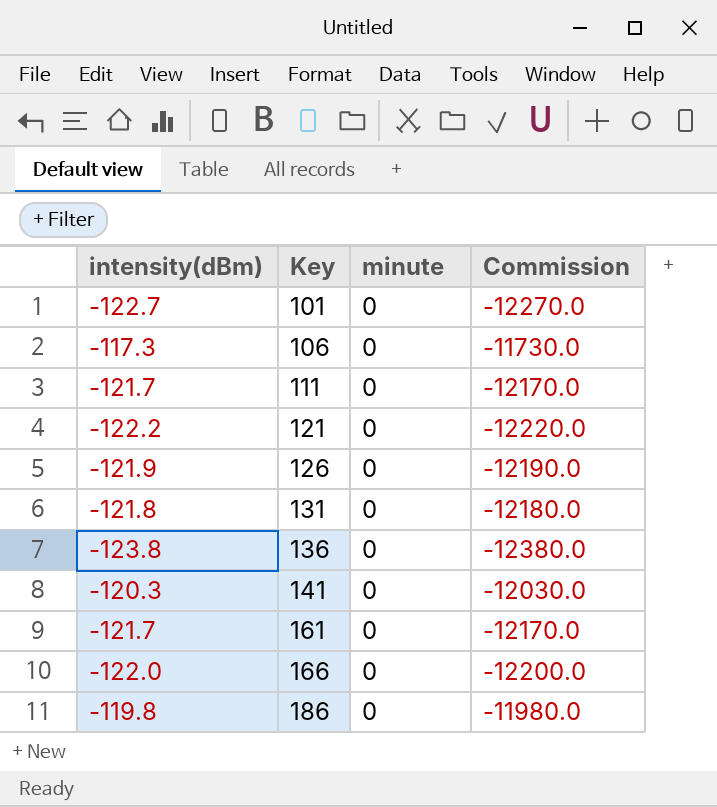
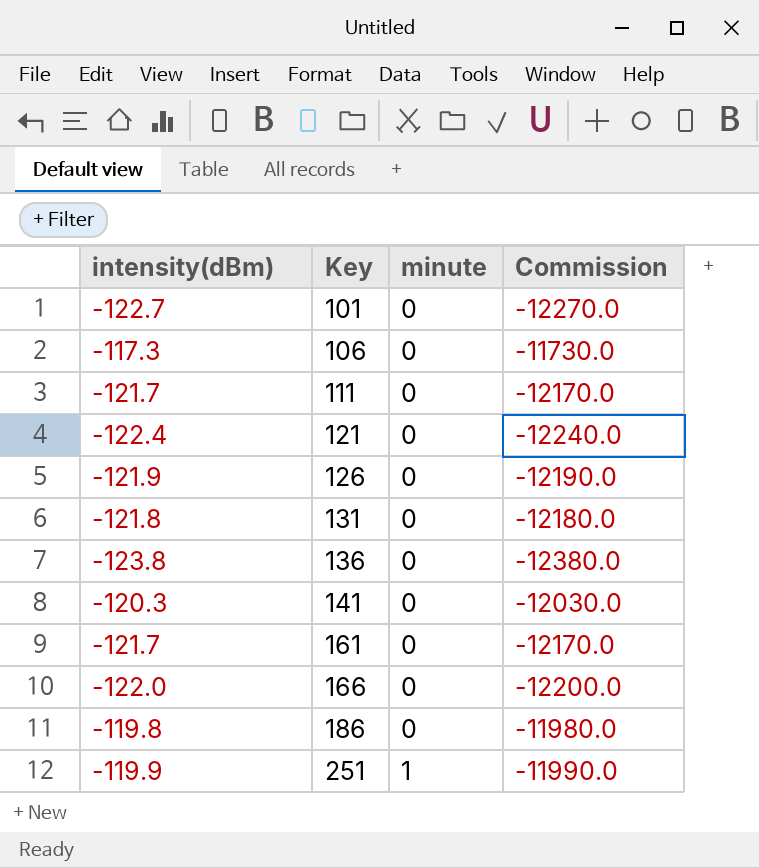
121 | intensity(dBm): -122.2 -> -122.4
121 | Commission: -12220.0 -> -12240.0
row 251: none -> -119.9 | 1 | -11990.0

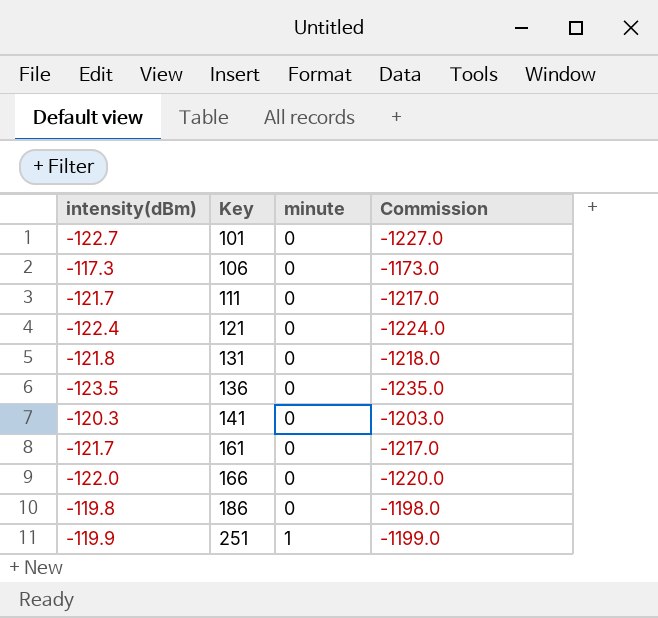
column Commission | formula: [intensity(dBm)] * 100 -> [intensity(dBm)] * 10
row 126: -121.9 | 0 | -12190.0 -> none
136 | intensity(dBm): -123.8 -> -123.5

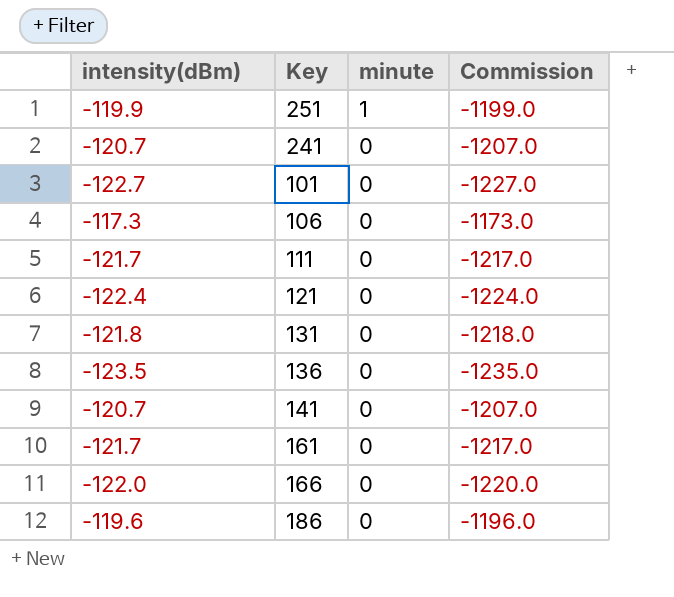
row order: Key ascending -> minute descending
row 241: none -> -120.7 | 0 | -1207.0
141 | intensity(dBm): -120.3 -> -120.7
141 | Commission: -1203.0 -> -1207.0
186 | intensity(dBm): -119.8 -> -119.6
186 | Commission: -1198.0 -> -1196.0

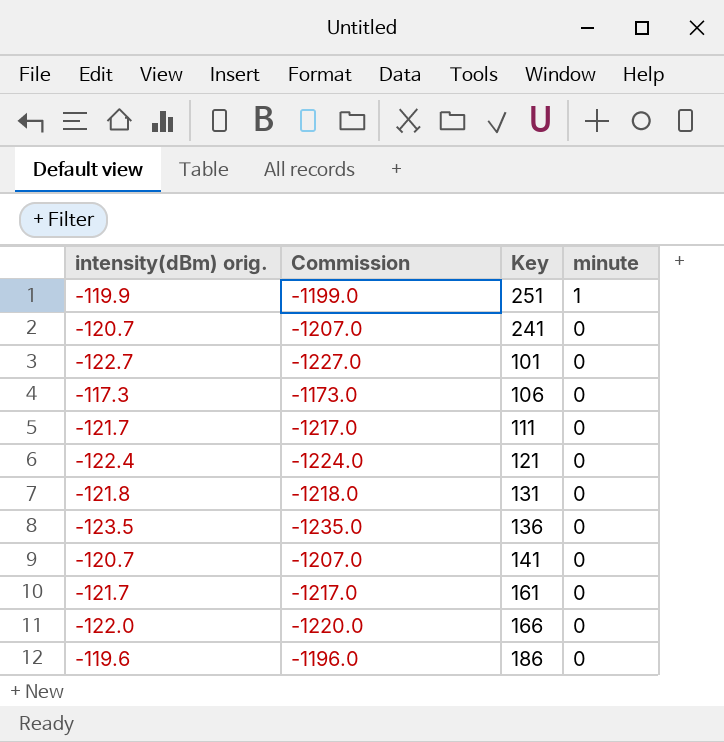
column name: intensity(dBm) -> intensity(dBm) orig.
column Commission | position: 4 -> 2

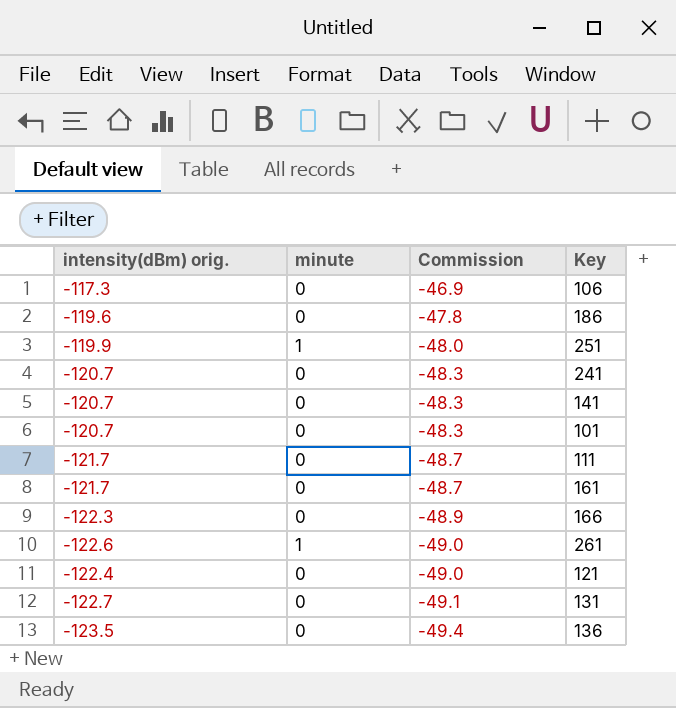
row order: minute descending -> Commission descending
column minute | position: 4 -> 2
column Commission | formula: [intensity(dBm) orig.] * 10 -> [intensity(dBm) orig.] * 0.4
101 | intensity(dBm) orig.: -122.7 -> -120.7
166 | intensity(dBm) orig.: -122.0 -> -122.3
row 261: none -> -122.6 | 1 | -49.0
131 | intensity(dBm) orig.: -121.8 -> -122.7

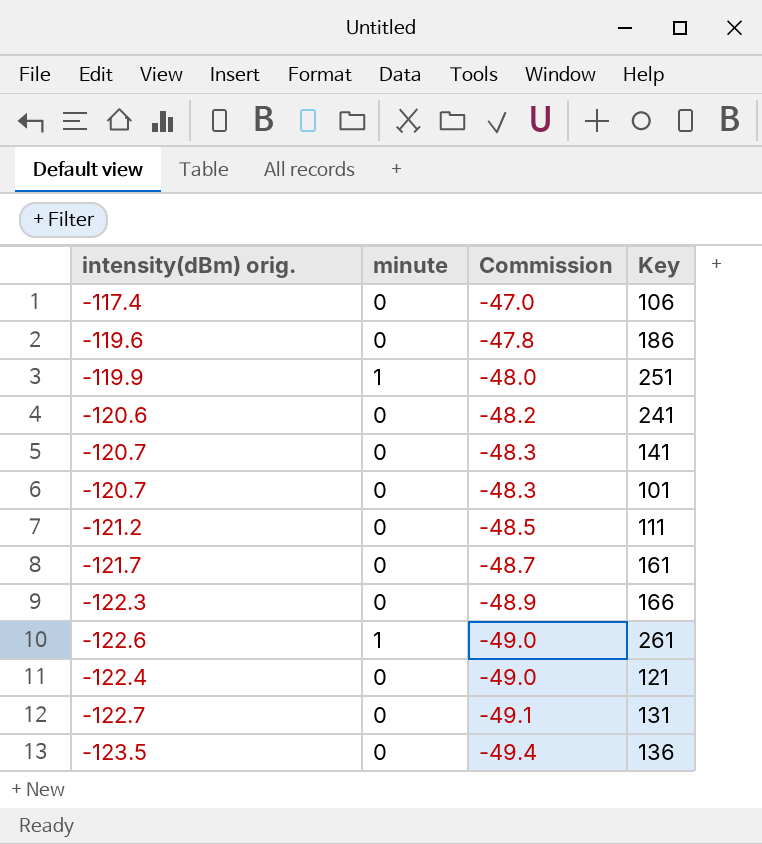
106 | intensity(dBm) orig.: -117.3 -> -117.4
106 | Commission: -46.9 -> -47.0
241 | intensity(dBm) orig.: -120.7 -> -120.6
241 | Commission: -48.3 -> -48.2
111 | intensity(dBm) orig.: -121.7 -> -121.2
111 | Commission: -48.7 -> -48.5

